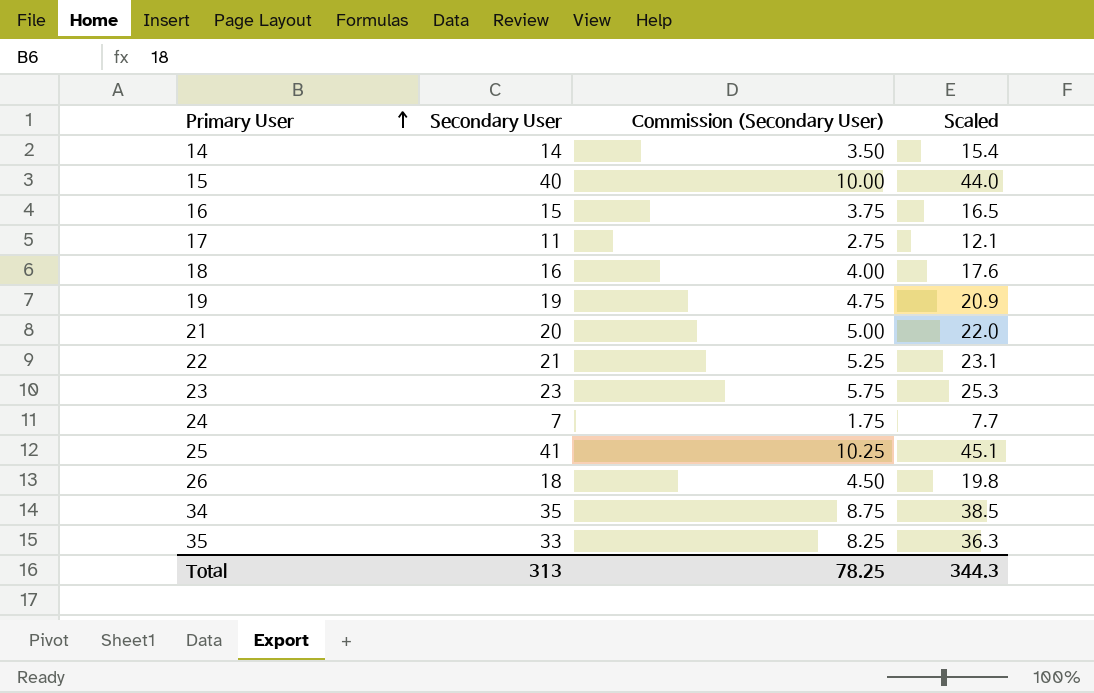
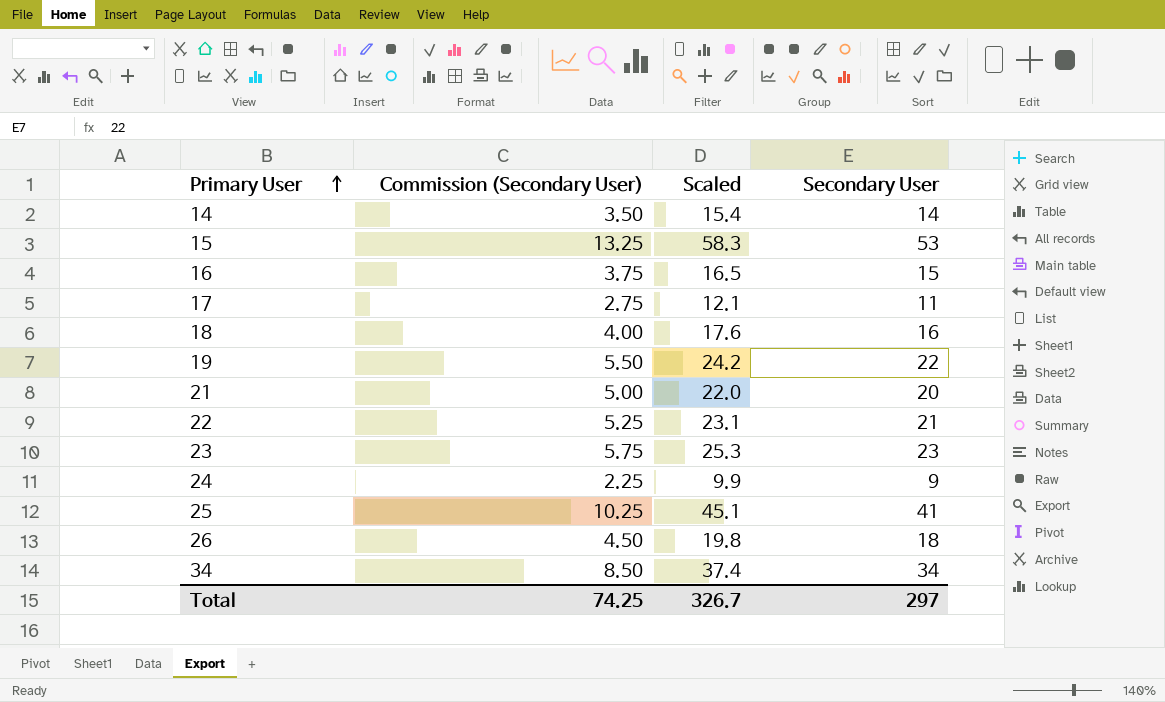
column Secondary User | position: 2 -> 4
row 35: 33 | 8.25 | 36.3 -> none
15 | Commission (Secondary User): 10.00 -> 13.25
15 | Scaled: 44.0 -> 58.3
15 | Secondary User: 40 -> 53
19 | Commission (Secondary User): 4.75 -> 5.50
19 | Scaled: 20.9 -> 24.2
19 | Secondary User: 19 -> 22
24 | Commission (Secondary User): 1.75 -> 2.25
24 | Scaled: 7.7 -> 9.9
24 | Secondary User: 7 -> 9
34 | Commission (Secondary User): 8.75 -> 8.50
34 | Scaled: 38.5 -> 37.4
34 | Secondary User: 35 -> 34
Total | Commission (Secondary User): 78.25 -> 74.25
Total | Scaled: 344.3 -> 326.7
Total | Secondary User: 313 -> 297

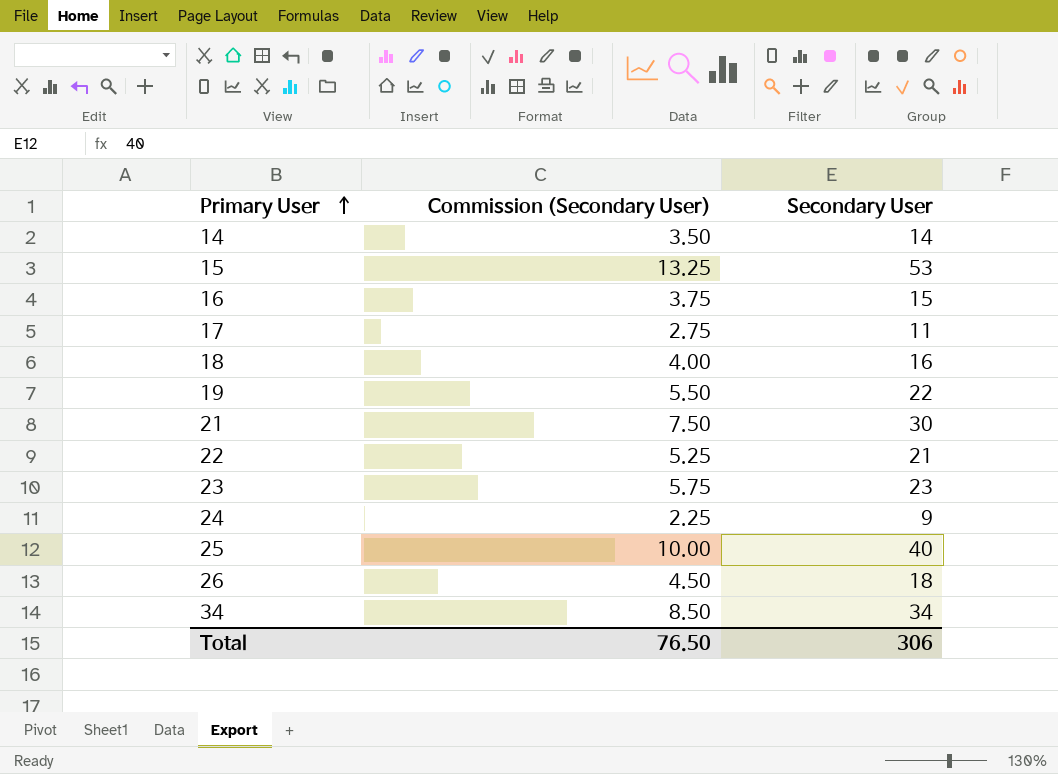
column Scaled | formula: [Secondary User] * 1.1 -> none
21 | Commission (Secondary User): 5.00 -> 7.50
21 | Secondary User: 20 -> 30
25 | Commission (Secondary User): 10.25 -> 10.00
25 | Secondary User: 41 -> 40
Total | Commission (Secondary User): 74.25 -> 76.50
Total | Secondary User: 297 -> 306

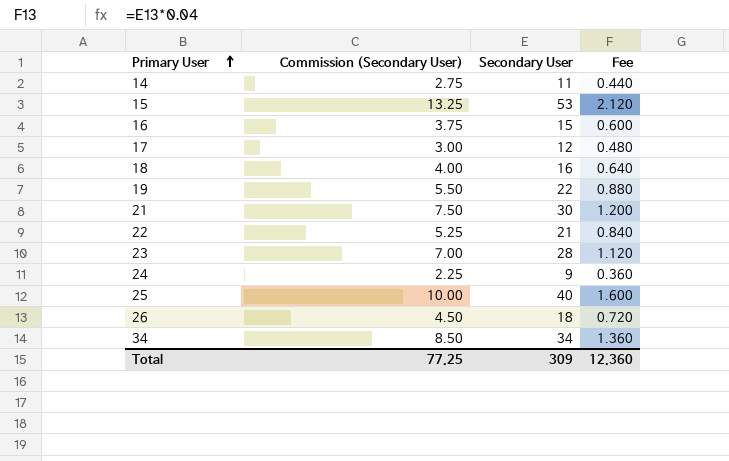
column Fee | formula: none -> [Secondary User] * 0.04
14 | Commission (Secondary User): 3.50 -> 2.75
14 | Secondary User: 14 -> 11
17 | Commission (Secondary User): 2.75 -> 3.00
17 | Secondary User: 11 -> 12
23 | Commission (Secondary User): 5.75 -> 7.00
23 | Secondary User: 23 -> 28
Total | Commission (Secondary User): 76.50 -> 77.25
Total | Secondary User: 306 -> 309

